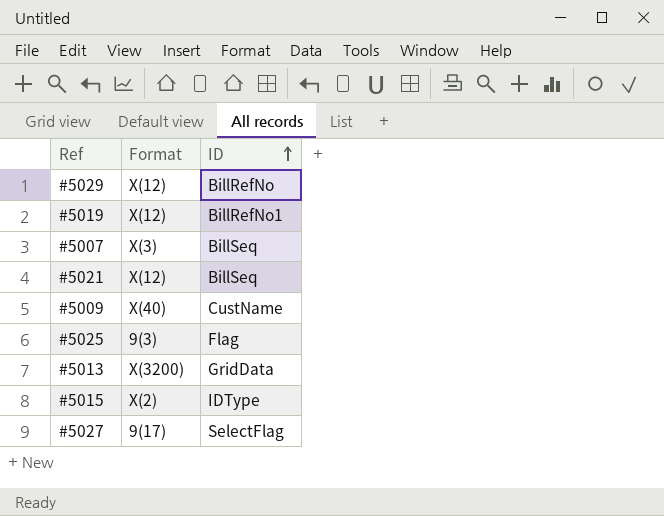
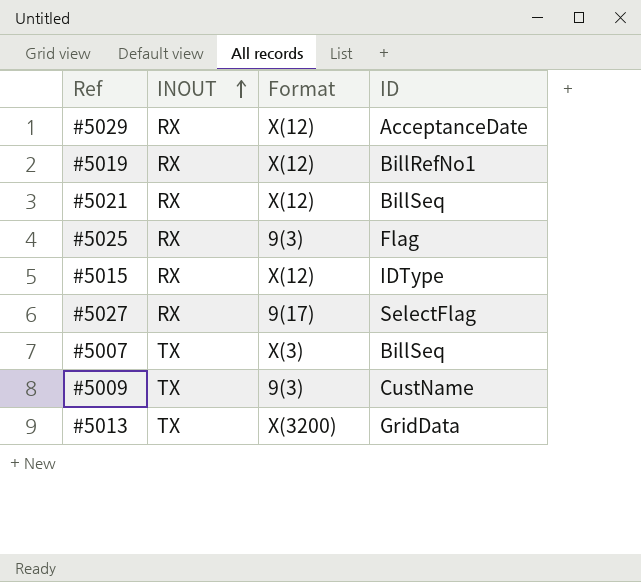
row order: ID ascending -> INOUT ascending
column INOUT | position: none -> 2
#5029 | ID: BillRefNo -> AcceptanceDate
#5015 | Format: X(2) -> X(12)
#5009 | Format: X(40) -> 9(3)

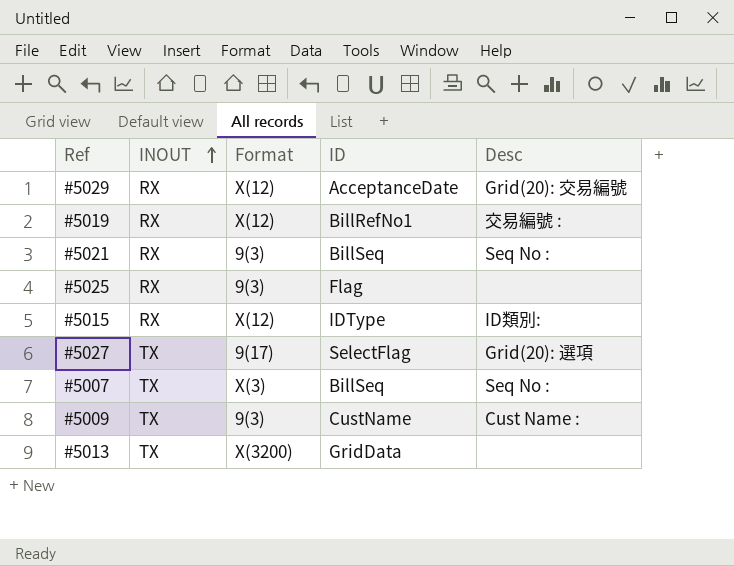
column Desc | position: none -> 5
#5021 | Format: X(12) -> 9(3)
#5027 | INOUT: RX -> TX

